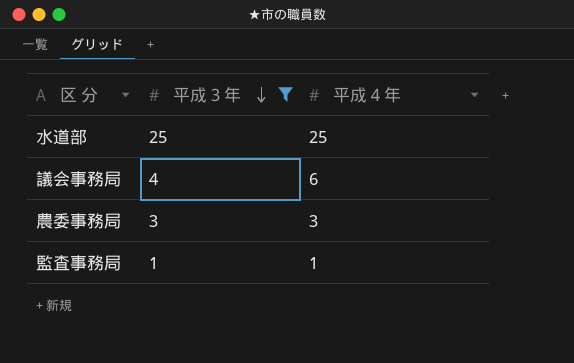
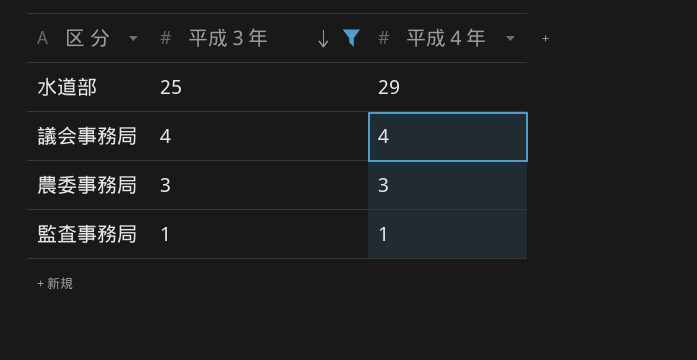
水道部 | 平成４年: 25 -> 29
議会事務局 | 平成４年: 6 -> 4

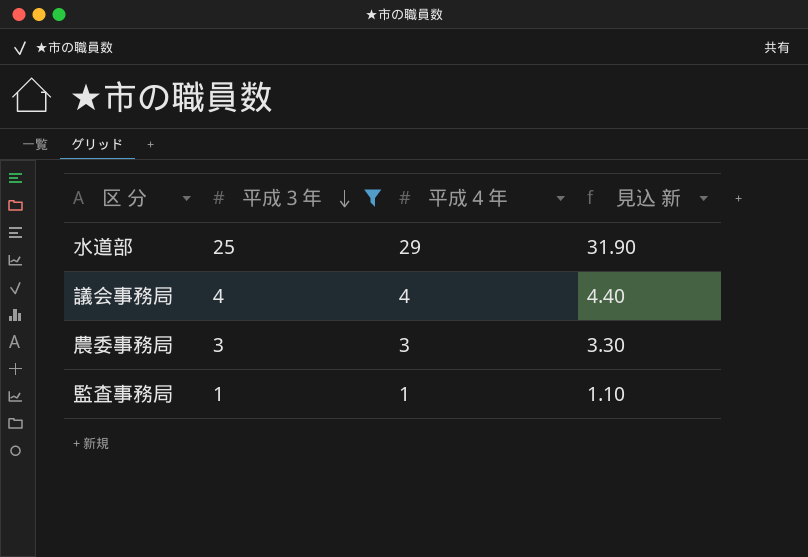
column 見込 新 | formula: none -> [平成４年] * 1.1

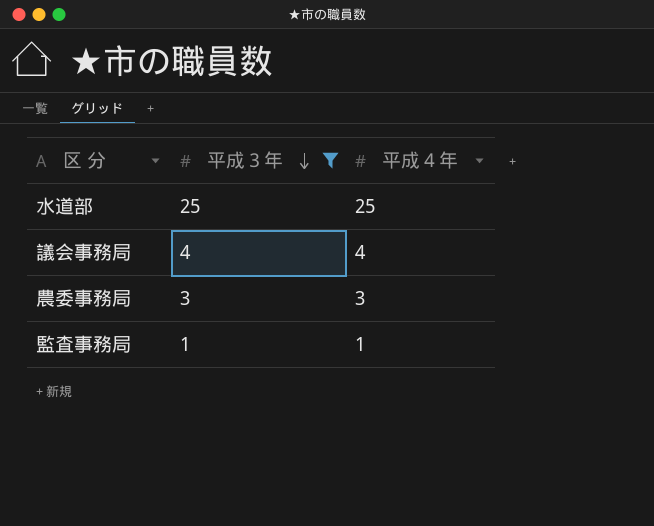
column 見込 新 | formula: [平成４年] * 1.1 -> none
水道部 | 平成４年: 29 -> 25

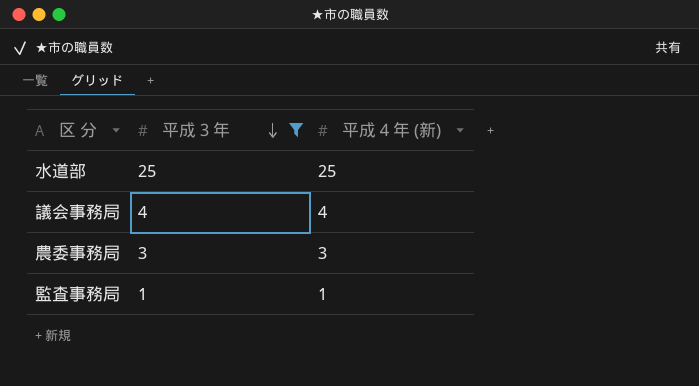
column name: 平成４年 -> 平成４年 (新)

